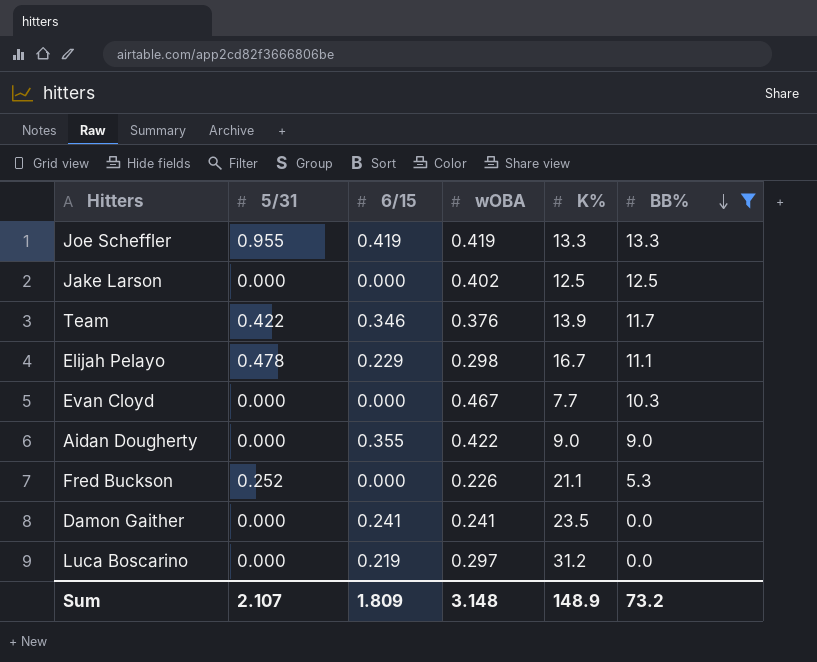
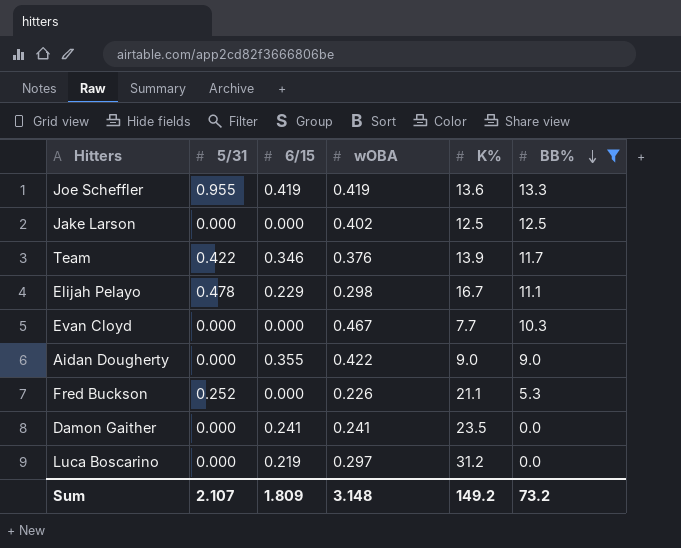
Joe Scheffler | K%: 13.3 -> 13.6
Sum | K%: 148.9 -> 149.2

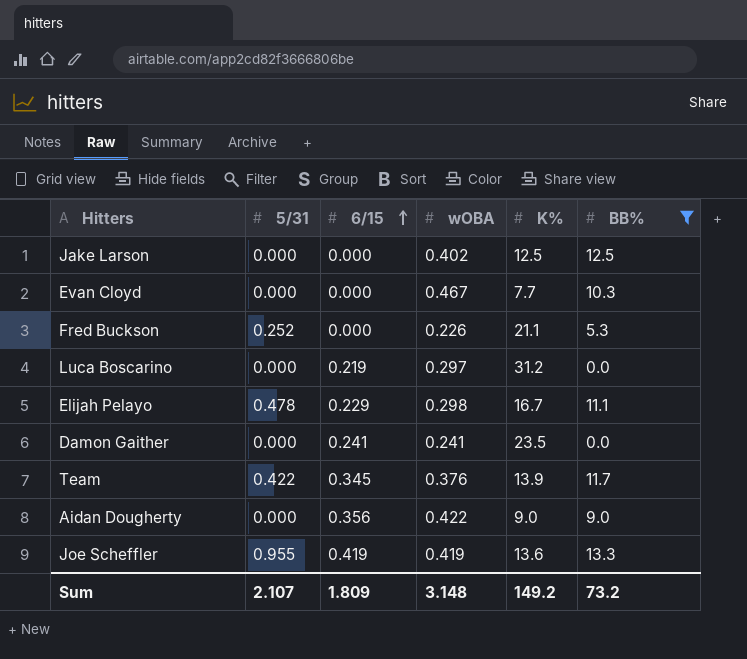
row order: BB% descending -> 6/15 ascending
Team | 6/15: 0.346 -> 0.345
Aidan Dougherty | 6/15: 0.355 -> 0.356

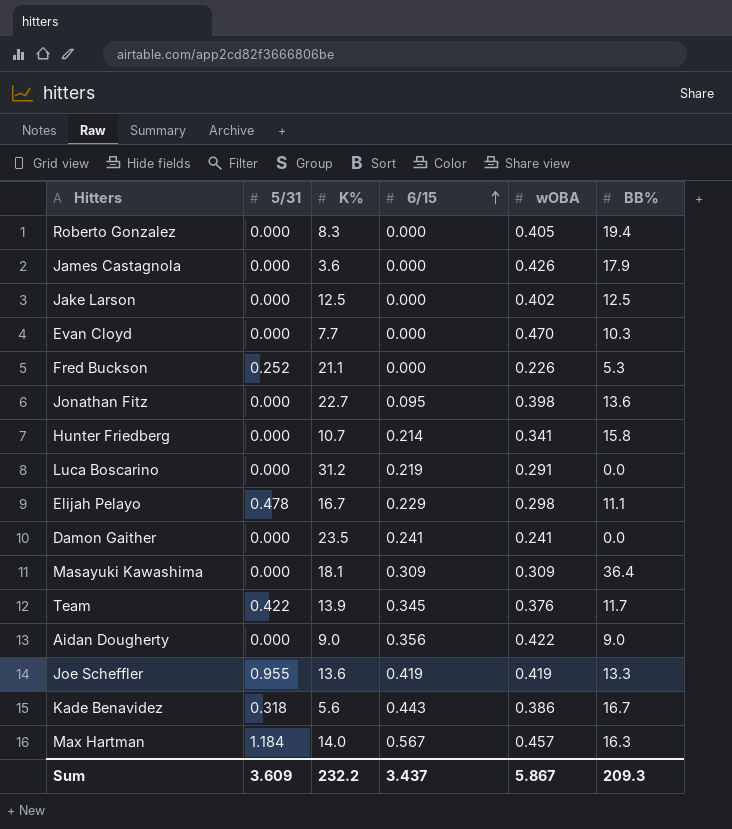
filter: BB% <= 13.3 -> none
column K% | position: 5 -> 3
Evan Cloyd | wOBA: 0.467 -> 0.470
Luca Boscarino | wOBA: 0.297 -> 0.291
Sum | 5/31: 2.107 -> 3.609
Sum | K%: 149.2 -> 232.2
Sum | 6/15: 1.809 -> 3.437
Sum | wOBA: 3.148 -> 5.867
Sum | BB%: 73.2 -> 209.3

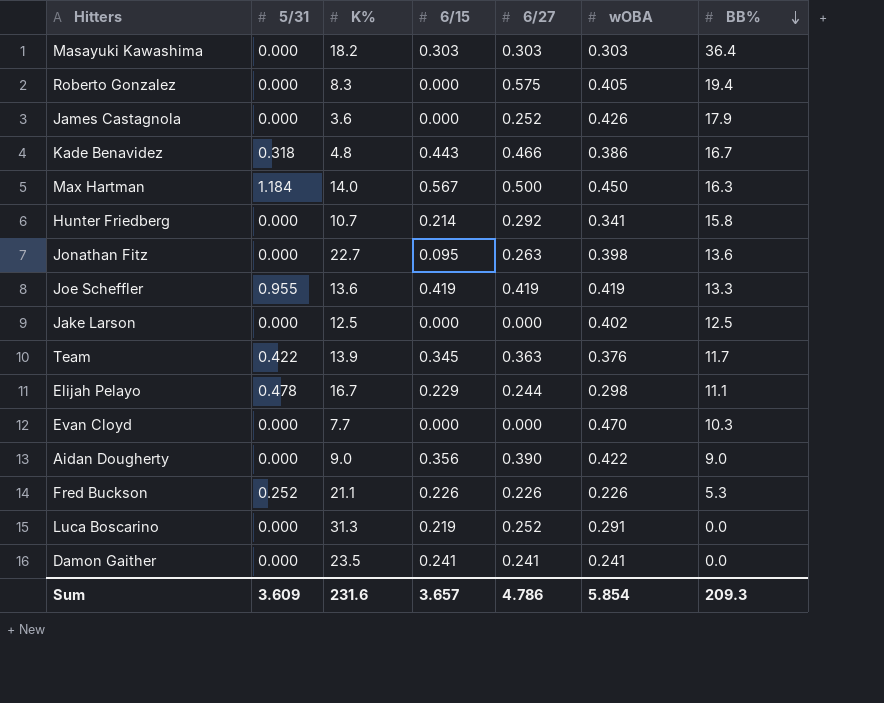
row order: 6/15 ascending -> BB% descending
column 6/27 | position: none -> 5
Masayuki Kawashima | K%: 18.1 -> 18.2
Masayuki Kawashima | 6/15: 0.309 -> 0.303
Masayuki Kawashima | wOBA: 0.309 -> 0.303
Kade Benavidez | K%: 5.6 -> 4.8
Max Hartman | wOBA: 0.457 -> 0.450
Fred Buckson | 6/15: 0.000 -> 0.226
Luca Boscarino | K%: 31.2 -> 31.3
Sum | K%: 232.2 -> 231.6
Sum | 6/15: 3.437 -> 3.657
Sum | wOBA: 5.867 -> 5.854

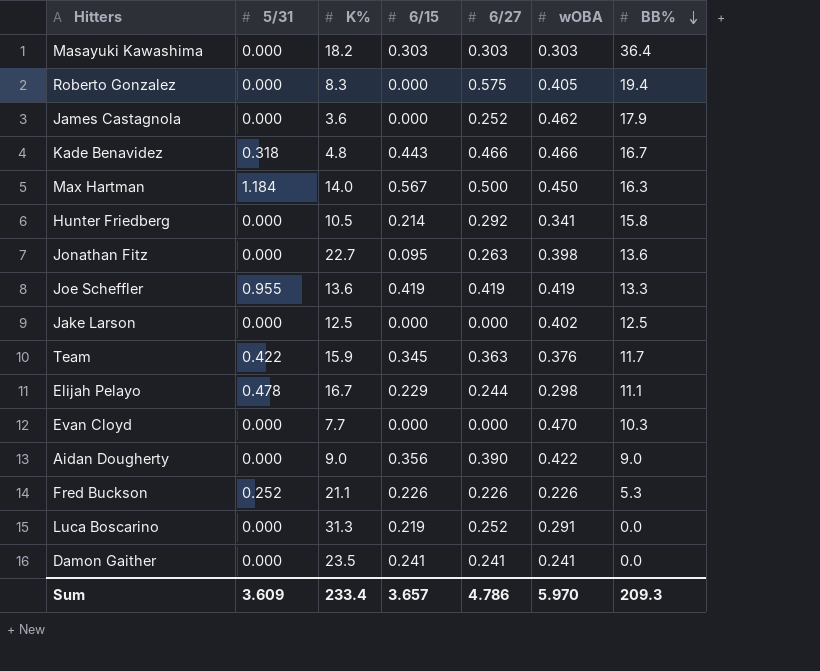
James Castagnola | wOBA: 0.426 -> 0.462
Kade Benavidez | wOBA: 0.386 -> 0.466
Hunter Friedberg | K%: 10.7 -> 10.5
Team | K%: 13.9 -> 15.9
Sum | K%: 231.6 -> 233.4
Sum | wOBA: 5.854 -> 5.970

